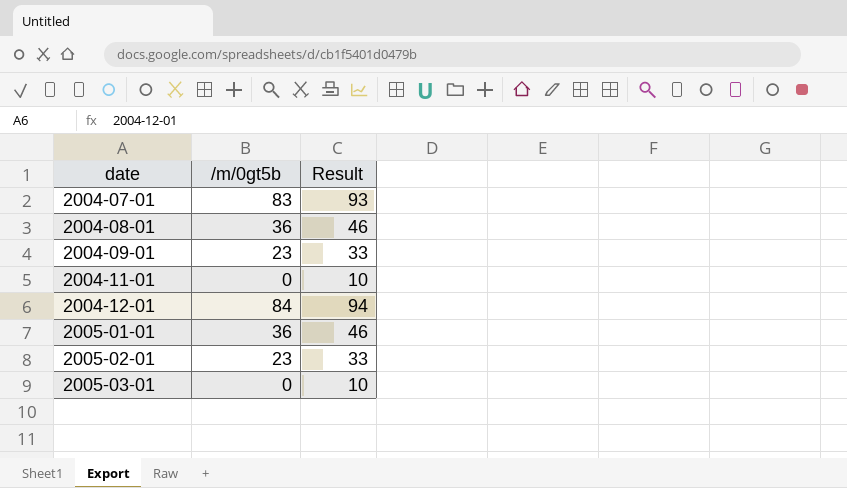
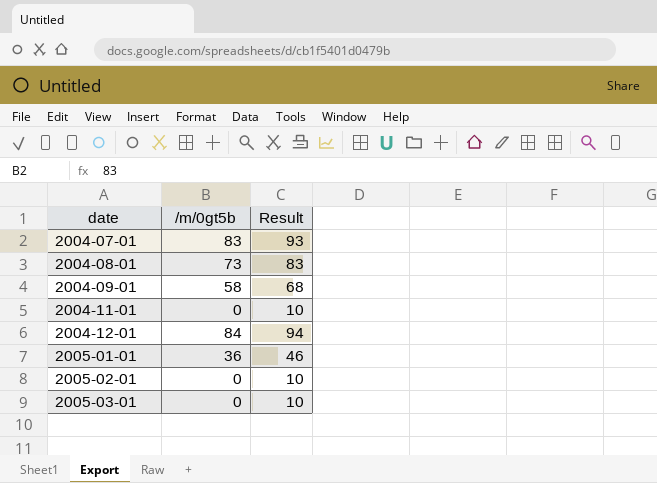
2004-08-01 | /m/0gt5b: 36 -> 73
2004-08-01 | Result: 46 -> 83
2004-09-01 | /m/0gt5b: 23 -> 58
2004-09-01 | Result: 33 -> 68
2005-02-01 | /m/0gt5b: 23 -> 0
2005-02-01 | Result: 33 -> 10

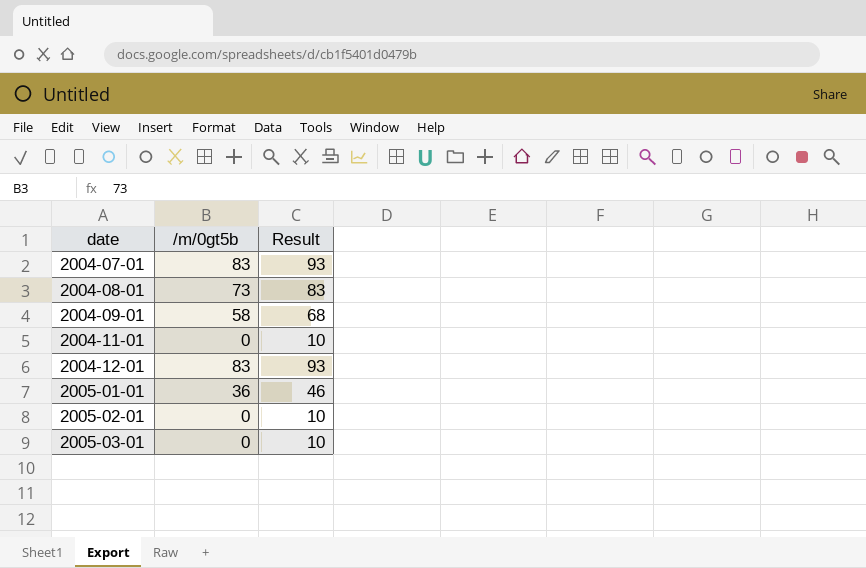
2004-12-01 | /m/0gt5b: 84 -> 83
2004-12-01 | Result: 94 -> 93

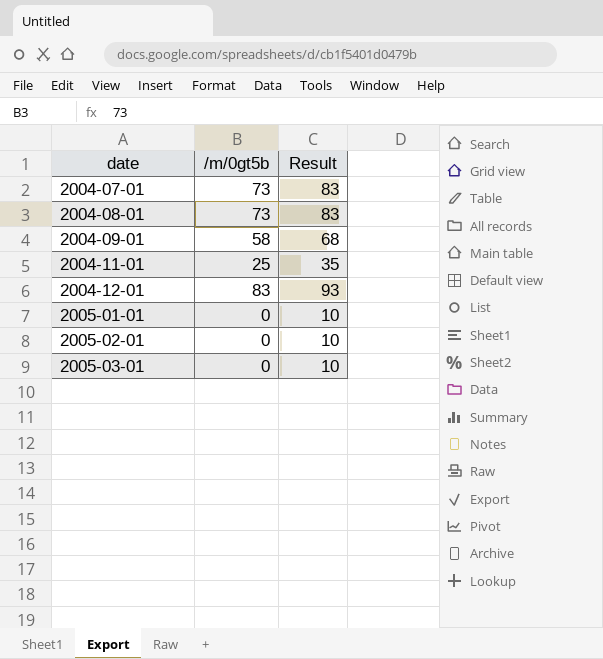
2004-07-01 | /m/0gt5b: 83 -> 73
2004-07-01 | Result: 93 -> 83
2004-11-01 | /m/0gt5b: 0 -> 25
2004-11-01 | Result: 10 -> 35
2005-01-01 | /m/0gt5b: 36 -> 0
2005-01-01 | Result: 46 -> 10

